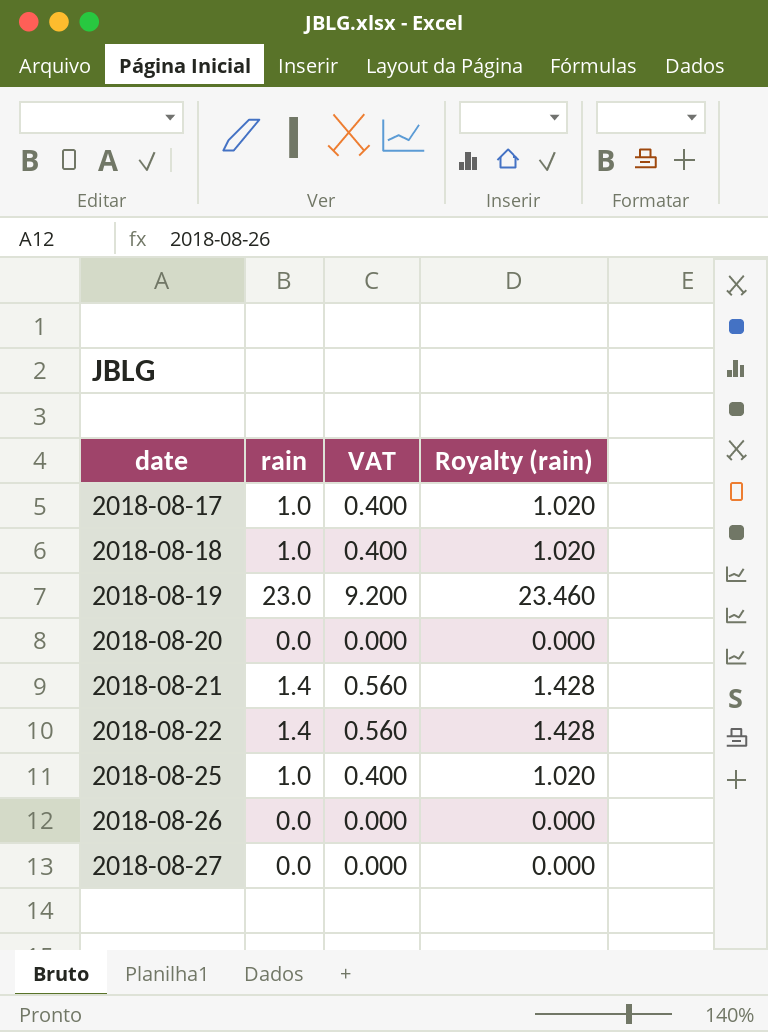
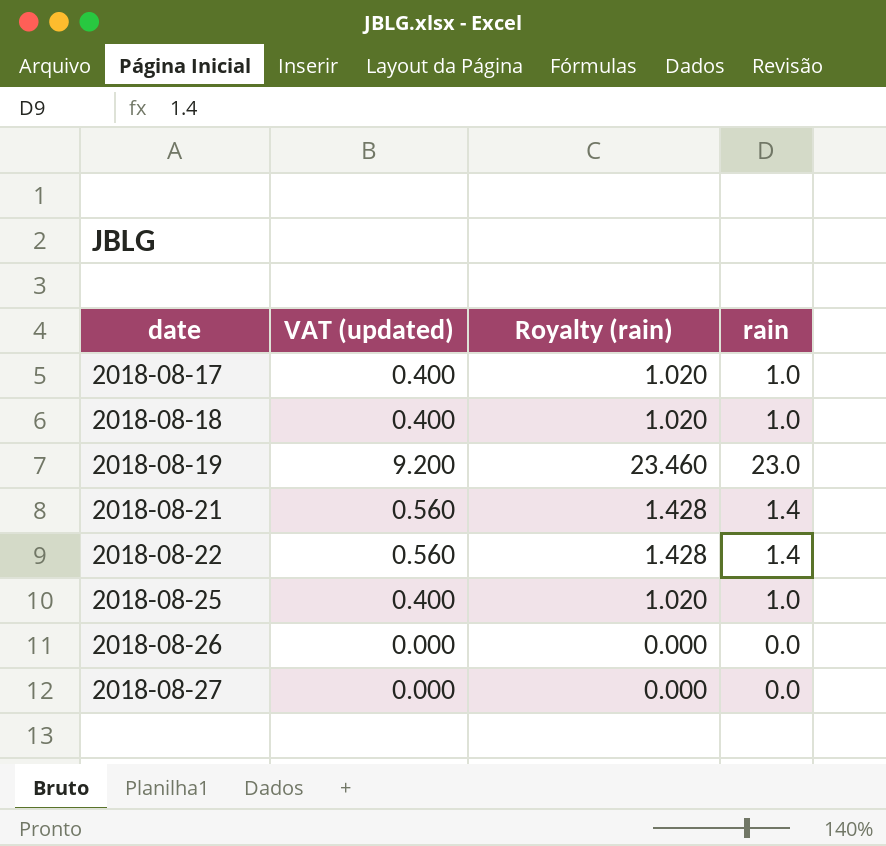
column name: VAT -> VAT (updated)
column rain | position: 2 -> 4
row 2018-08-20: 0.0 | 0.000 | 0.000 -> none

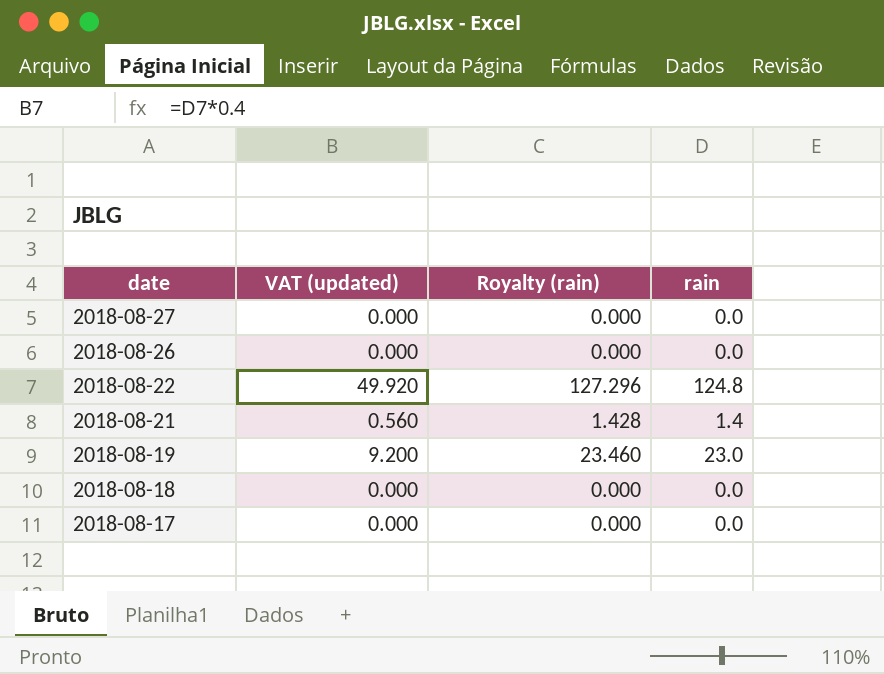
row order: date ascending -> date descending
row 2018-08-25: 0.400 | 1.020 | 1.0 -> none
2018-08-22 | VAT (updated): 0.560 -> 49.920
2018-08-22 | Royalty (rain): 1.428 -> 127.296
2018-08-22 | rain: 1.4 -> 124.8
2018-08-18 | VAT (updated): 0.400 -> 0.000
2018-08-18 | Royalty (rain): 1.020 -> 0.000
2018-08-18 | rain: 1.0 -> 0.0
2018-08-17 | VAT (updated): 0.400 -> 0.000
2018-08-17 | Royalty (rain): 1.020 -> 0.000
2018-08-17 | rain: 1.0 -> 0.0

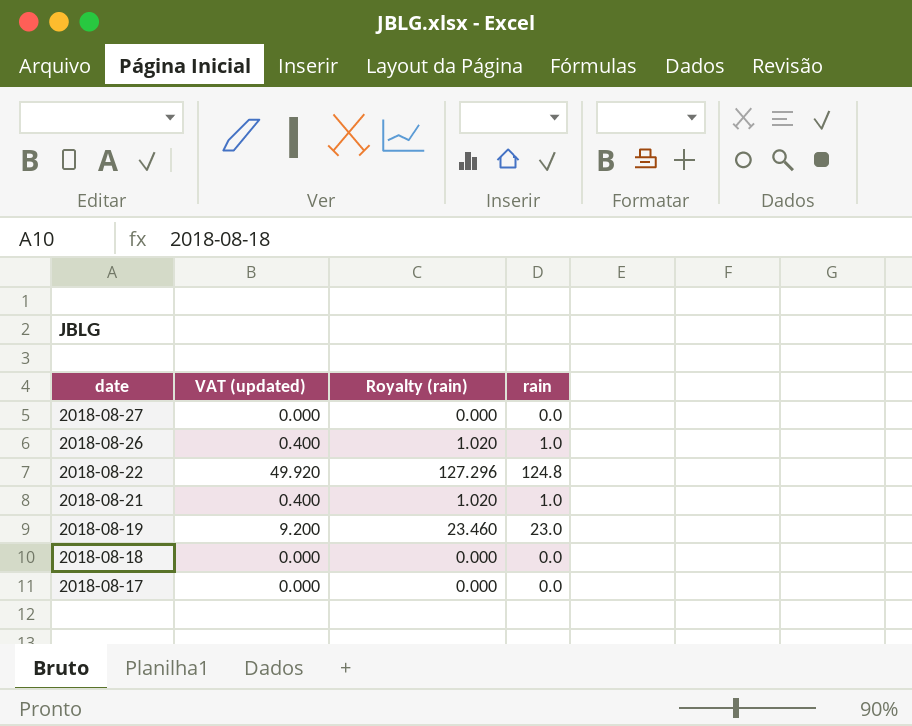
2018-08-26 | VAT (updated): 0.000 -> 0.400
2018-08-26 | Royalty (rain): 0.000 -> 1.020
2018-08-26 | rain: 0.0 -> 1.0
2018-08-21 | VAT (updated): 0.560 -> 0.400
2018-08-21 | Royalty (rain): 1.428 -> 1.020
2018-08-21 | rain: 1.4 -> 1.0

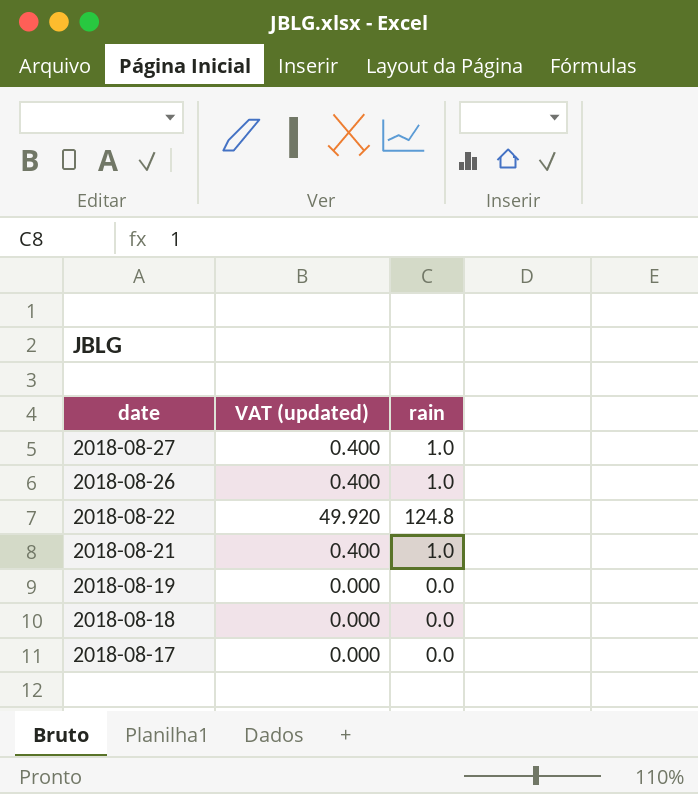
column Royalty (rain) | formula: [rain] * 1.02 -> none
2018-08-27 | VAT (updated): 0.000 -> 0.400
2018-08-27 | rain: 0.0 -> 1.0
2018-08-19 | VAT (updated): 9.200 -> 0.000
2018-08-19 | rain: 23.0 -> 0.0

